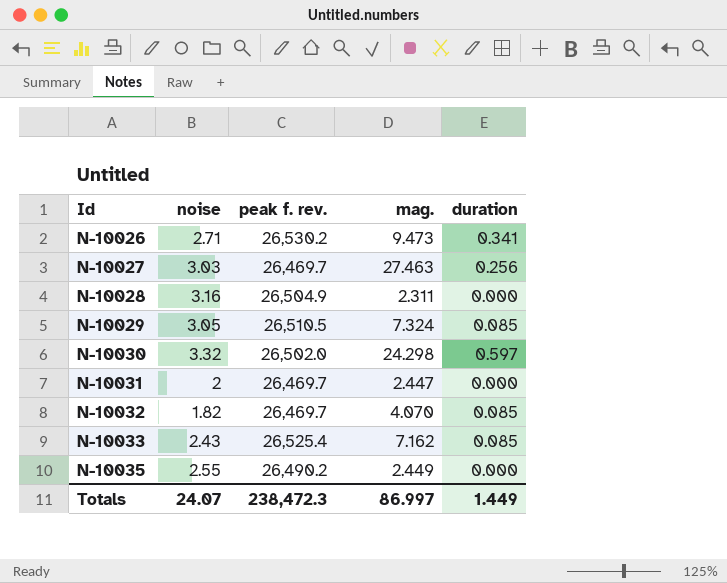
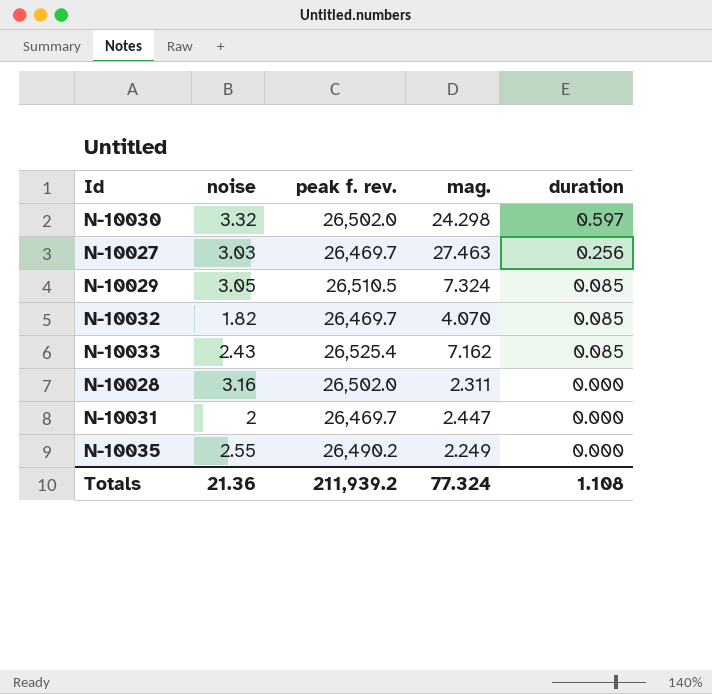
row order: Id ascending -> duration descending
row N-10026: 2.71 | 26,530.2 | 9.473 | 0.341 -> none
N-10028 | peak f. rev.: 26,504.9 -> 26,502.0
N-10035 | mag.: 2.449 -> 2.249
Totals | noise: 24.07 -> 21.36
Totals | peak f. rev.: 238,472.3 -> 211,939.2
Totals | mag.: 86.997 -> 77.324
Totals | duration: 1.449 -> 1.108

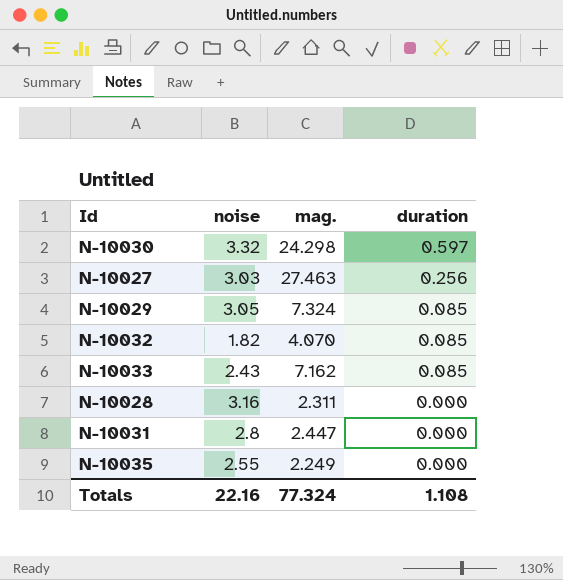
column peak f. rev. | position: 3 -> none
N-10031 | noise: 2 -> 2.8
Totals | noise: 21.36 -> 22.16

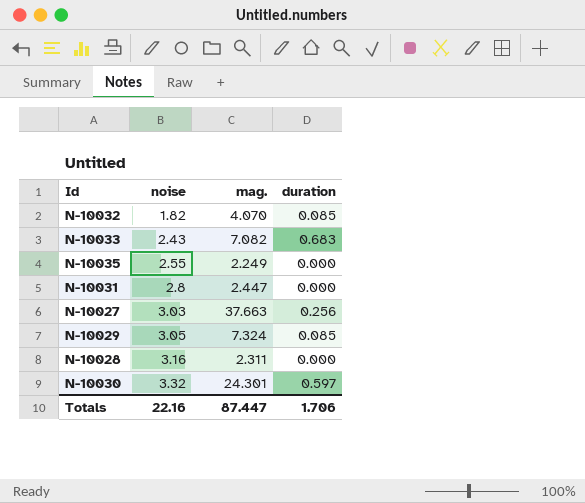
row order: duration descending -> noise ascending
N-10033 | mag.: 7.162 -> 7.082
N-10033 | duration: 0.085 -> 0.683
N-10027 | mag.: 27.463 -> 37.663
N-10030 | mag.: 24.298 -> 24.301
Totals | mag.: 77.324 -> 87.447
Totals | duration: 1.108 -> 1.706

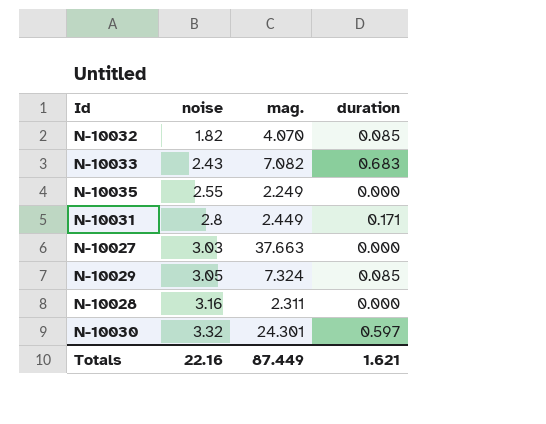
N-10031 | mag.: 2.447 -> 2.449
N-10031 | duration: 0.000 -> 0.171
N-10027 | duration: 0.256 -> 0.000
Totals | mag.: 87.447 -> 87.449
Totals | duration: 1.706 -> 1.621

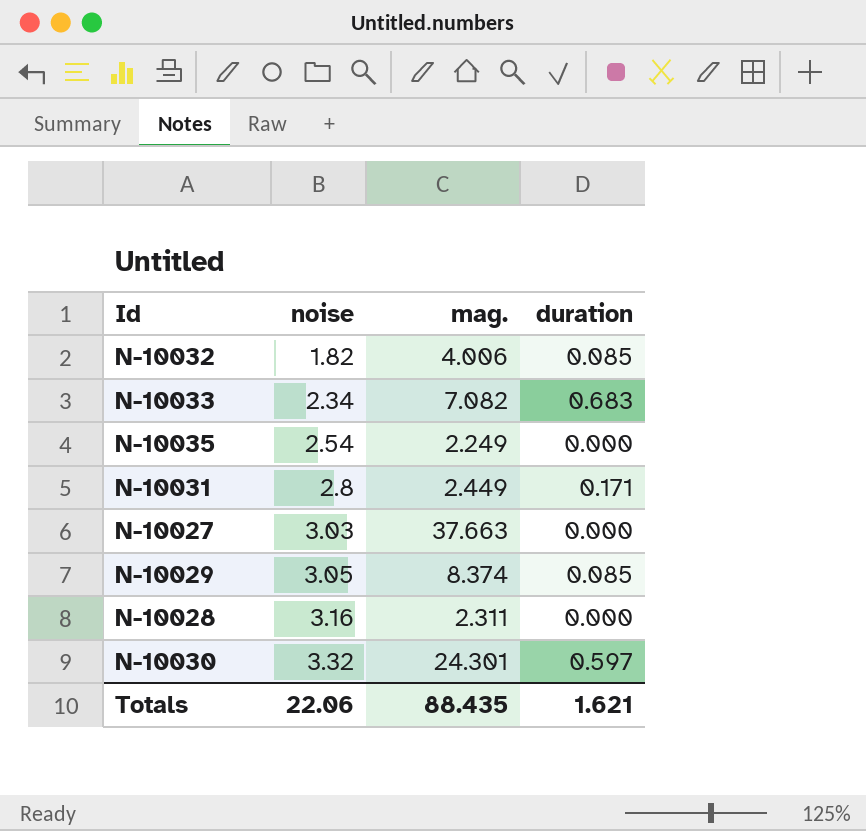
N-10032 | mag.: 4.070 -> 4.006
N-10033 | noise: 2.43 -> 2.34
N-10035 | noise: 2.55 -> 2.54
N-10029 | mag.: 7.324 -> 8.374
Totals | noise: 22.16 -> 22.06
Totals | mag.: 87.449 -> 88.435

